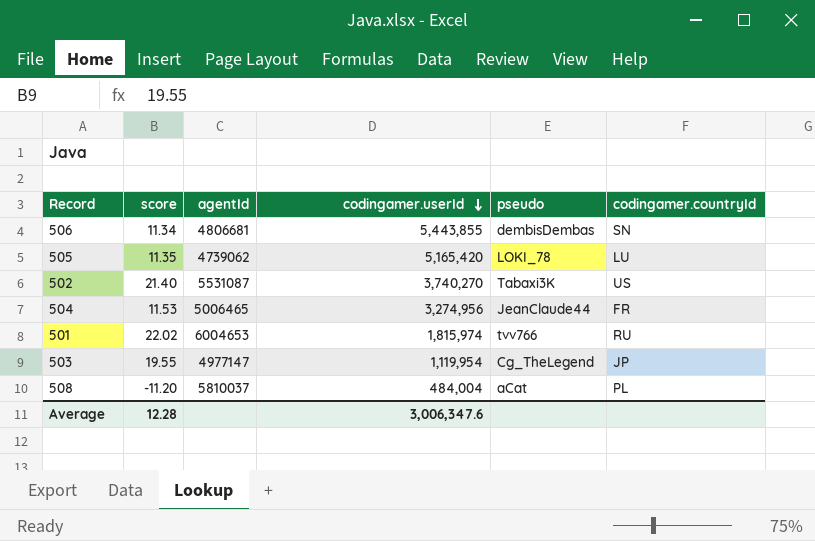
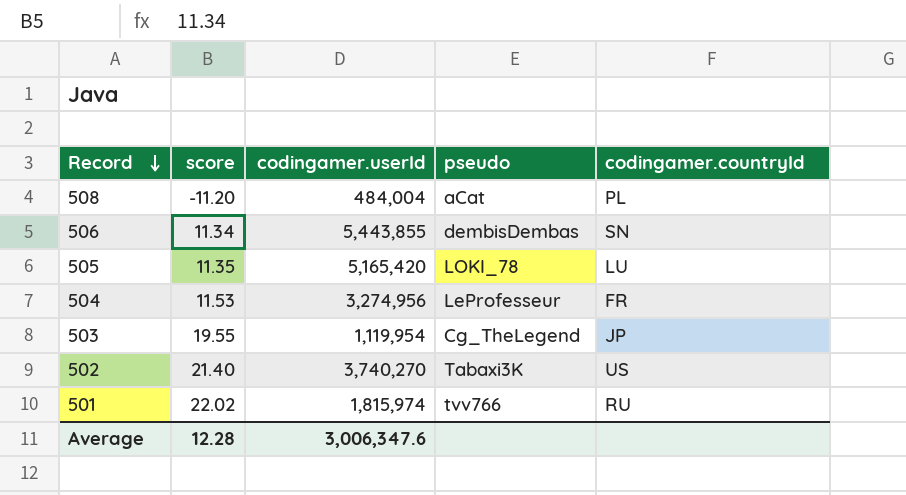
row order: codingamer.userId descending -> Record descending
column agentId | position: 3 -> none
504 | pseudo: JeanClaude44 -> LeProfesseur

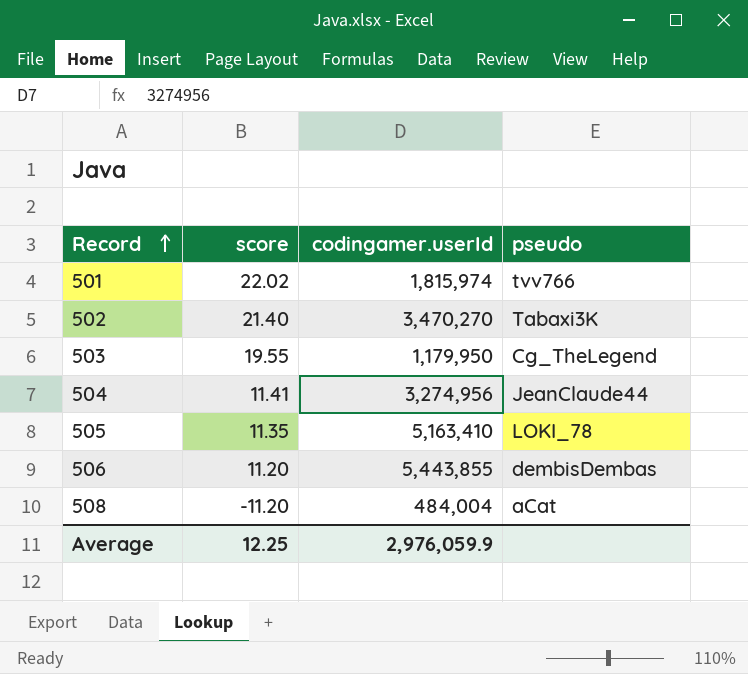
row order: Record descending -> Record ascending
column codingamer.countryId | position: 5 -> none
502 | codingamer.userId: 3,740,270 -> 3,470,270
503 | codingamer.userId: 1,119,954 -> 1,179,950
504 | score: 11.53 -> 11.41
504 | pseudo: LeProfesseur -> JeanClaude44
505 | codingamer.userId: 5,165,420 -> 5,163,410
506 | score: 11.34 -> 11.20
Average | score: 12.28 -> 12.25
Average | codingamer.userId: 3,006,347.6 -> 2,976,059.9

